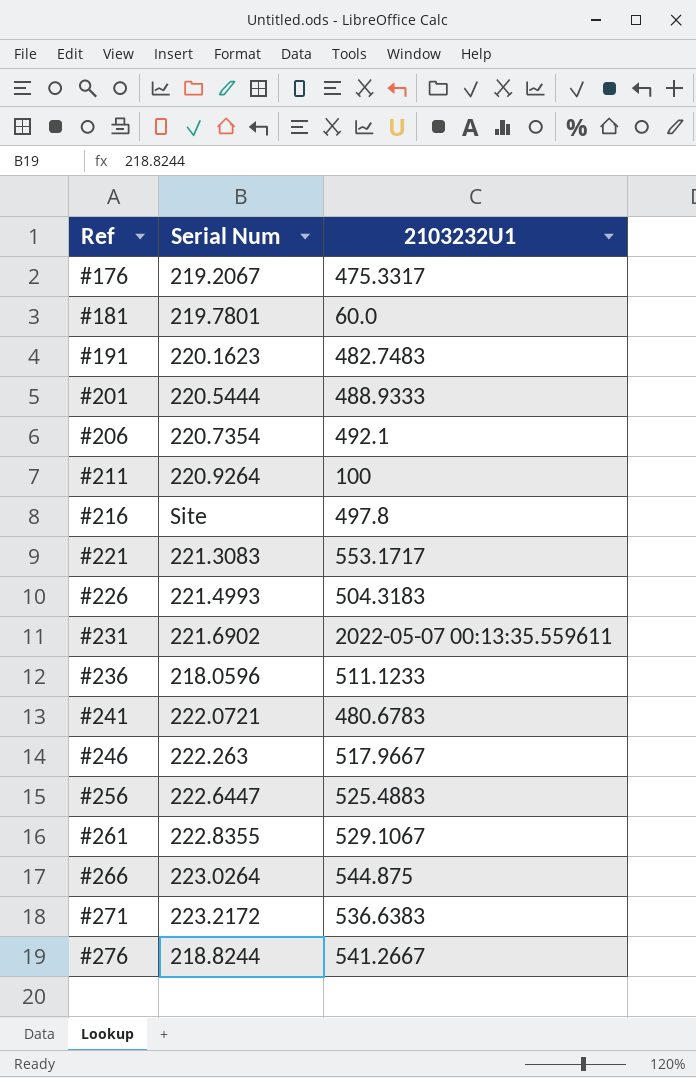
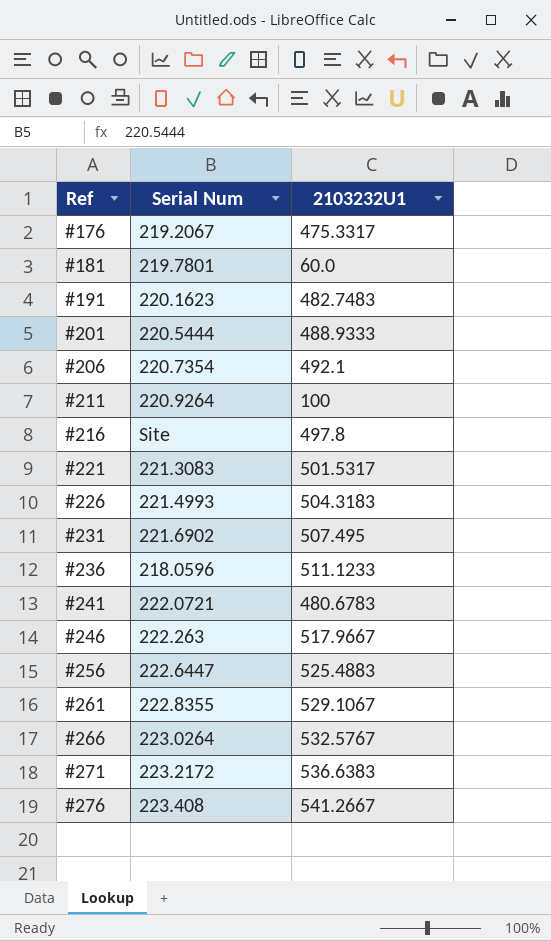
#221 | 2103232U1: 553.1717 -> 501.5317
#231 | 2103232U1: 2022-05-07 00:13:35.559611 -> 507.495
#266 | 2103232U1: 544.875 -> 532.5767
#276 | Serial Num: 218.8244 -> 223.408

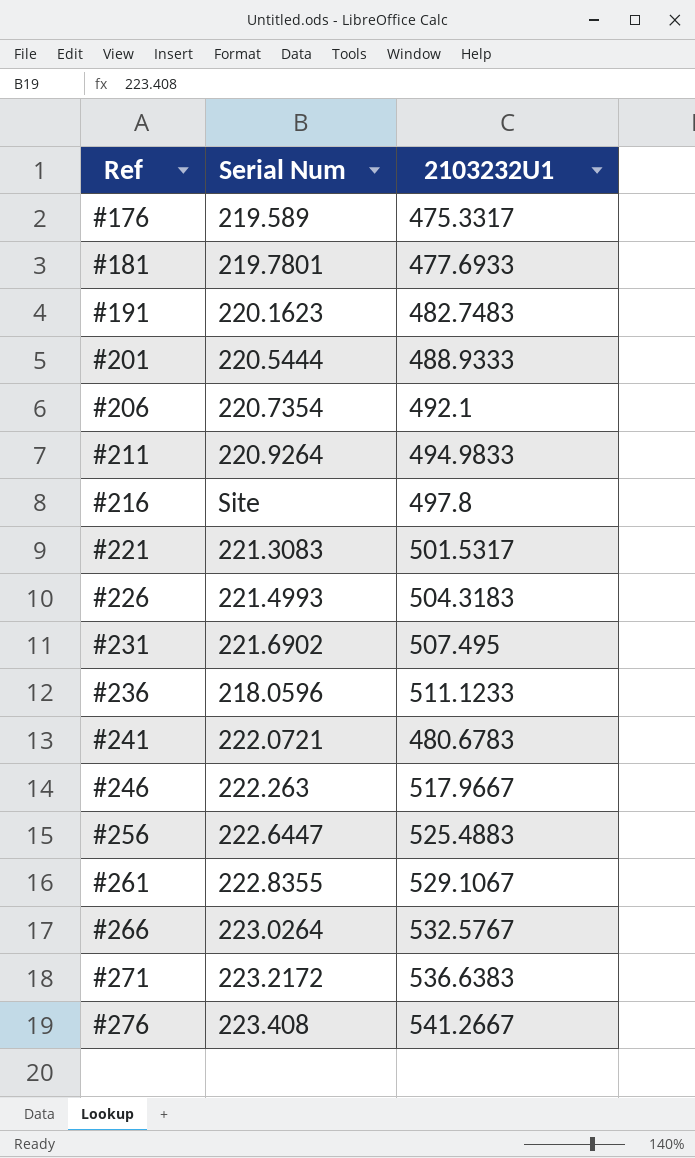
#176 | Serial Num: 219.2067 -> 219.589
#181 | 2103232U1: 60.0 -> 477.6933
#211 | 2103232U1: 100 -> 494.9833

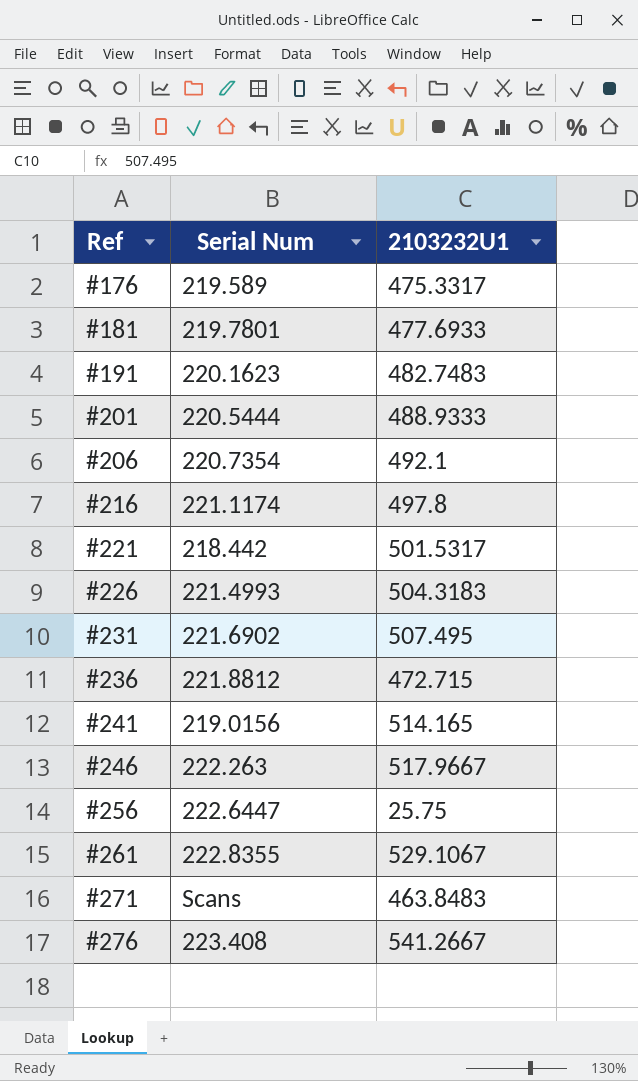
row #211: 220.9264 | 494.9833 -> none
row #266: 223.0264 | 532.5767 -> none
#216 | Serial Num: Site -> 221.1174
#221 | Serial Num: 221.3083 -> 218.442
#236 | Serial Num: 218.0596 -> 221.8812
#236 | 2103232U1: 511.1233 -> 472.715
#241 | Serial Num: 222.0721 -> 219.0156
#241 | 2103232U1: 480.6783 -> 514.165
#256 | 2103232U1: 525.4883 -> 25.75
#271 | Serial Num: 223.2172 -> Scans
#271 | 2103232U1: 536.6383 -> 463.8483

